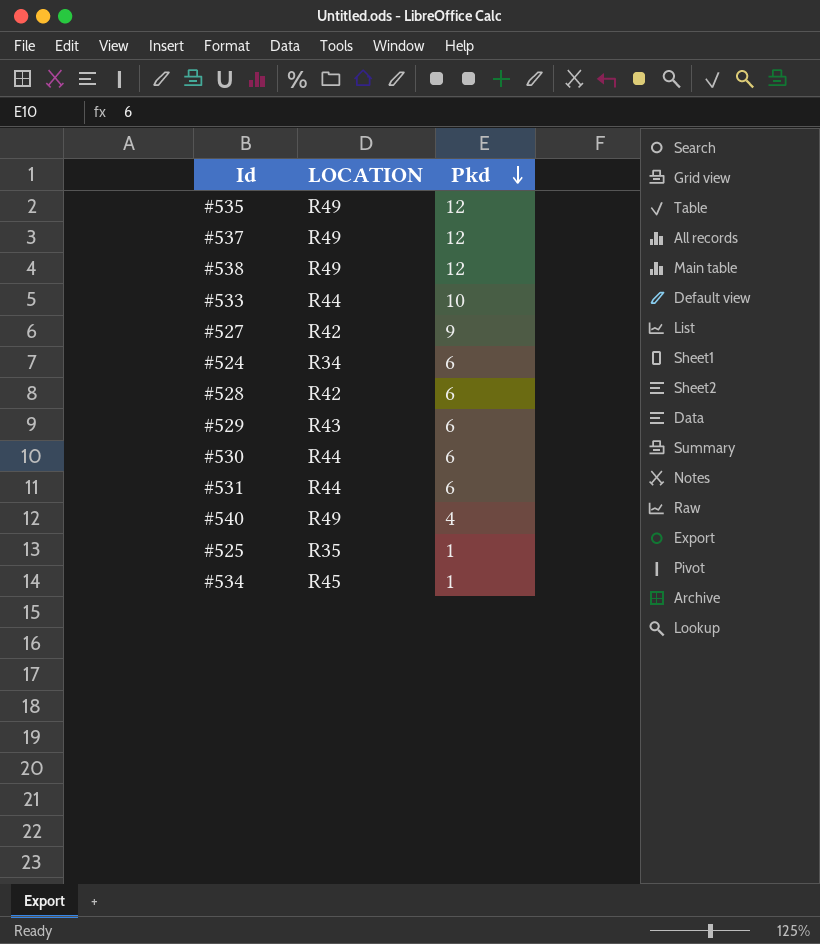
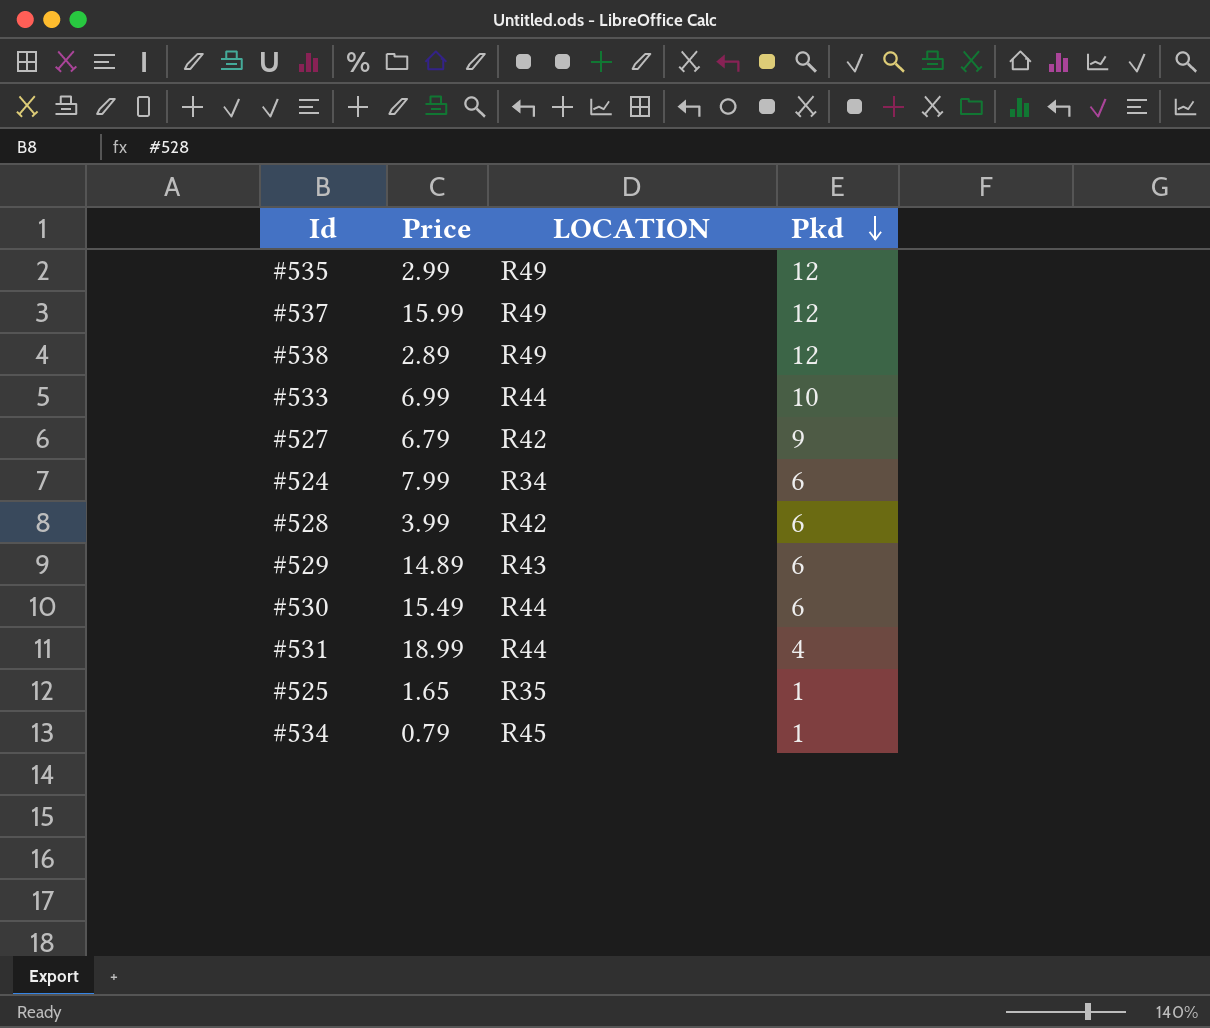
column Price | position: none -> 2
row #540: R49 | 4 -> none
#531 | Pkd: 6 -> 4

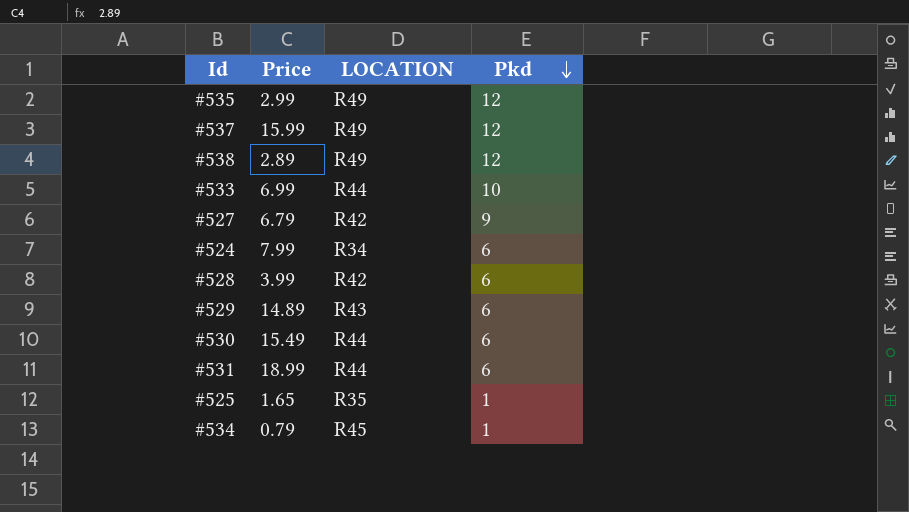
#531 | Pkd: 4 -> 6

